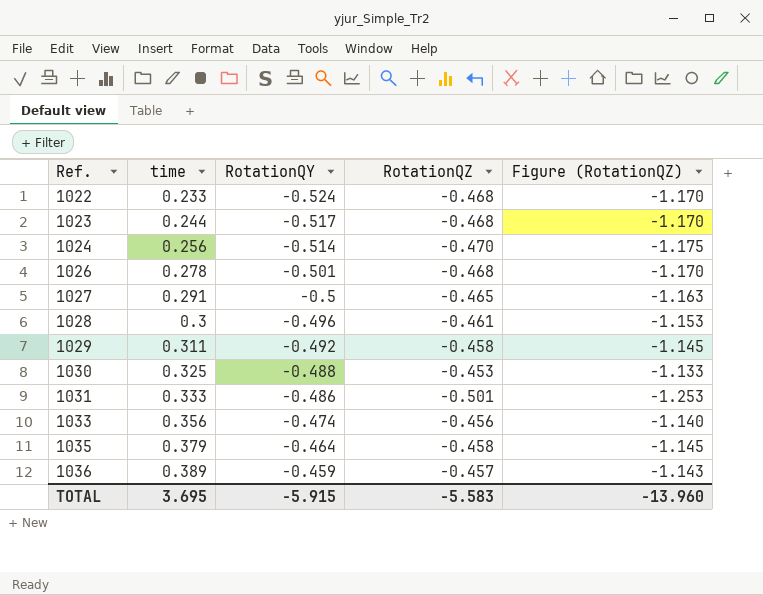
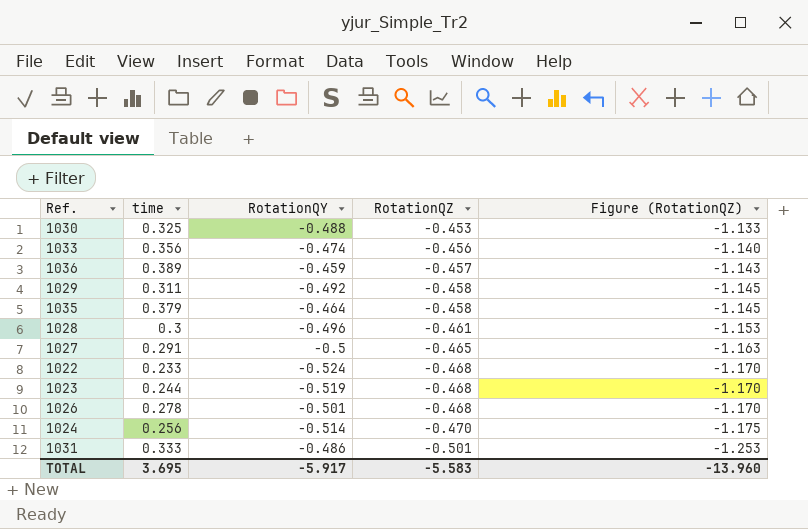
row order: Ref. ascending -> RotationQZ descending
1023 | RotationQY: -0.517 -> -0.519
TOTAL | RotationQY: -5.915 -> -5.917

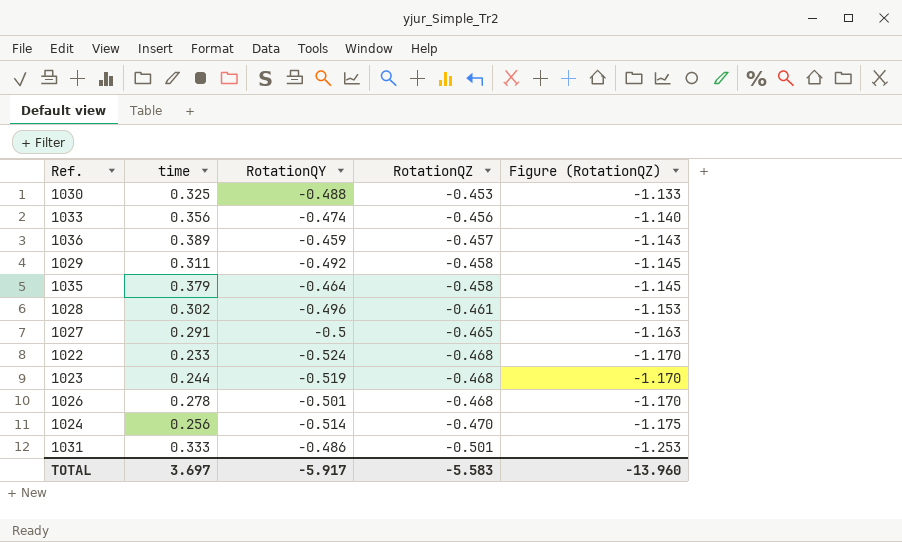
1028 | time: 0.3 -> 0.302
TOTAL | time: 3.695 -> 3.697

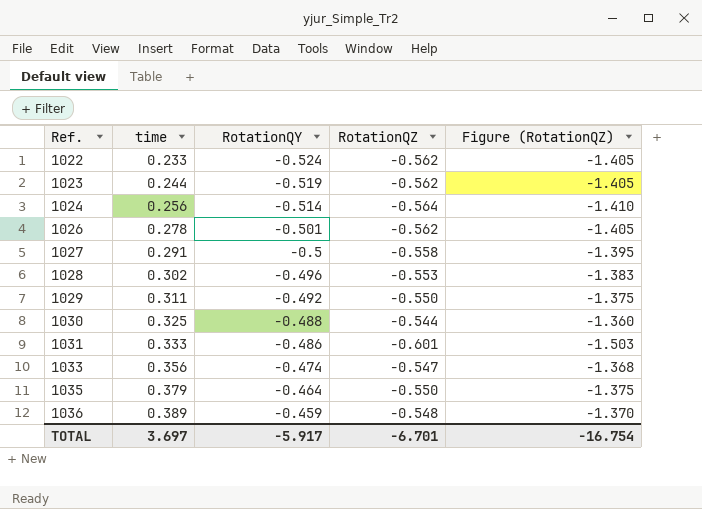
row order: RotationQZ descending -> Ref. ascending
1022 | RotationQZ: -0.468 -> -0.562
1022 | Figure (RotationQZ): -1.170 -> -1.405
1023 | RotationQZ: -0.468 -> -0.562
1023 | Figure (RotationQZ): -1.170 -> -1.405
1024 | RotationQZ: -0.470 -> -0.564
1024 | Figure (RotationQZ): -1.175 -> -1.410
1026 | RotationQZ: -0.468 -> -0.562
1026 | Figure (RotationQZ): -1.170 -> -1.405
1027 | RotationQZ: -0.465 -> -0.558
1027 | Figure (RotationQZ): -1.163 -> -1.395
1028 | RotationQZ: -0.461 -> -0.553
1028 | Figure (RotationQZ): -1.153 -> -1.383
1029 | RotationQZ: -0.458 -> -0.550
1029 | Figure (RotationQZ): -1.145 -> -1.375
1030 | RotationQZ: -0.453 -> -0.544
1030 | Figure (RotationQZ): -1.133 -> -1.360
1031 | RotationQZ: -0.501 -> -0.601
1031 | Figure (RotationQZ): -1.253 -> -1.503
1033 | RotationQZ: -0.456 -> -0.547
1033 | Figure (RotationQZ): -1.140 -> -1.368
1035 | RotationQZ: -0.458 -> -0.550
1035 | Figure (RotationQZ): -1.145 -> -1.375
1036 | RotationQZ: -0.457 -> -0.548
1036 | Figure (RotationQZ): -1.143 -> -1.370
TOTAL | RotationQZ: -5.583 -> -6.701
TOTAL | Figure (RotationQZ): -13.960 -> -16.754

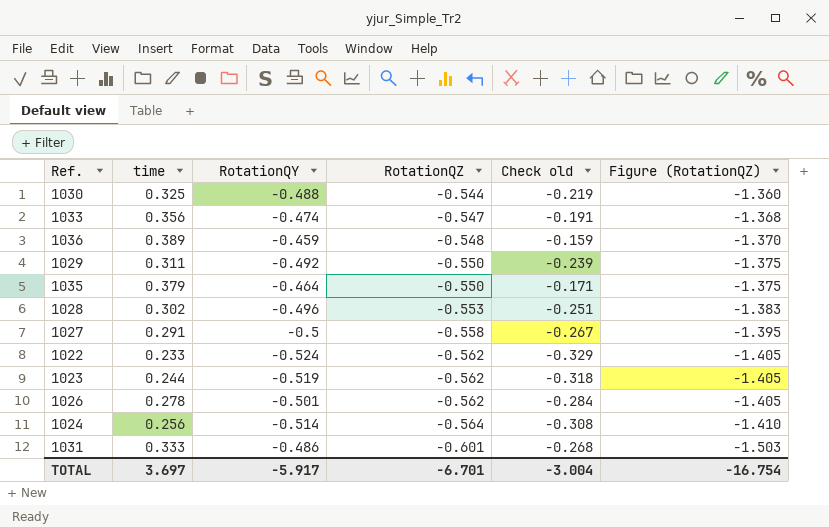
row order: Ref. ascending -> RotationQZ descending
column Check old | formula: none -> [time] + [RotationQZ]

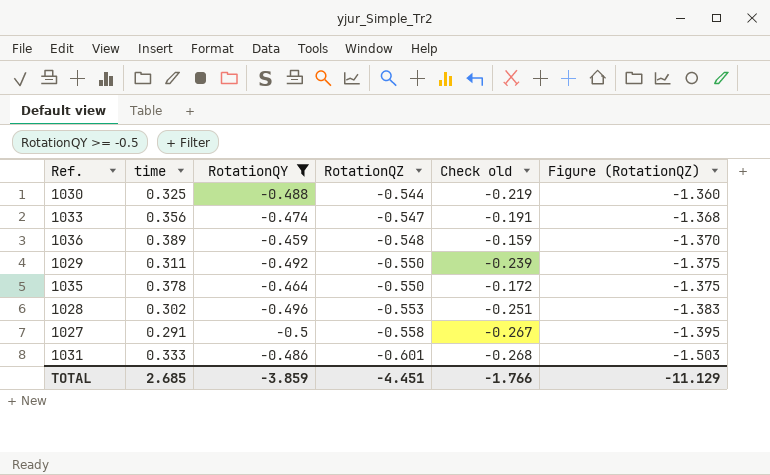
filter: none -> RotationQY >= -0.5
1035 | time: 0.379 -> 0.378
1035 | Check old: -0.171 -> -0.172
TOTAL | time: 3.697 -> 2.685
TOTAL | RotationQY: -5.917 -> -3.859
TOTAL | RotationQZ: -6.701 -> -4.451
TOTAL | Check old: -3.004 -> -1.766
TOTAL | Figure (RotationQZ): -16.754 -> -11.129

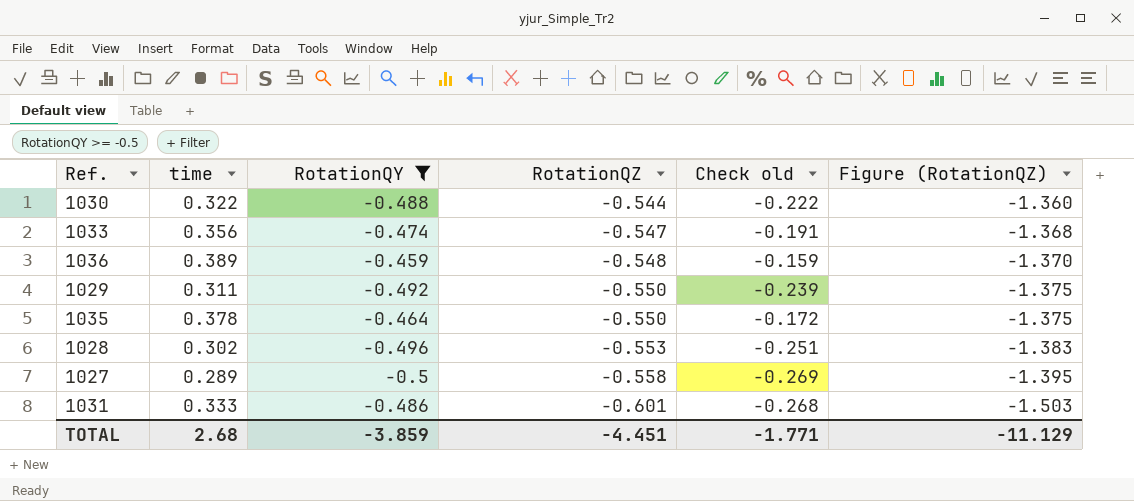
1030 | time: 0.325 -> 0.322
1030 | Check old: -0.219 -> -0.222
1027 | time: 0.291 -> 0.289
1027 | Check old: -0.267 -> -0.269
TOTAL | time: 2.685 -> 2.68
TOTAL | Check old: -1.766 -> -1.771

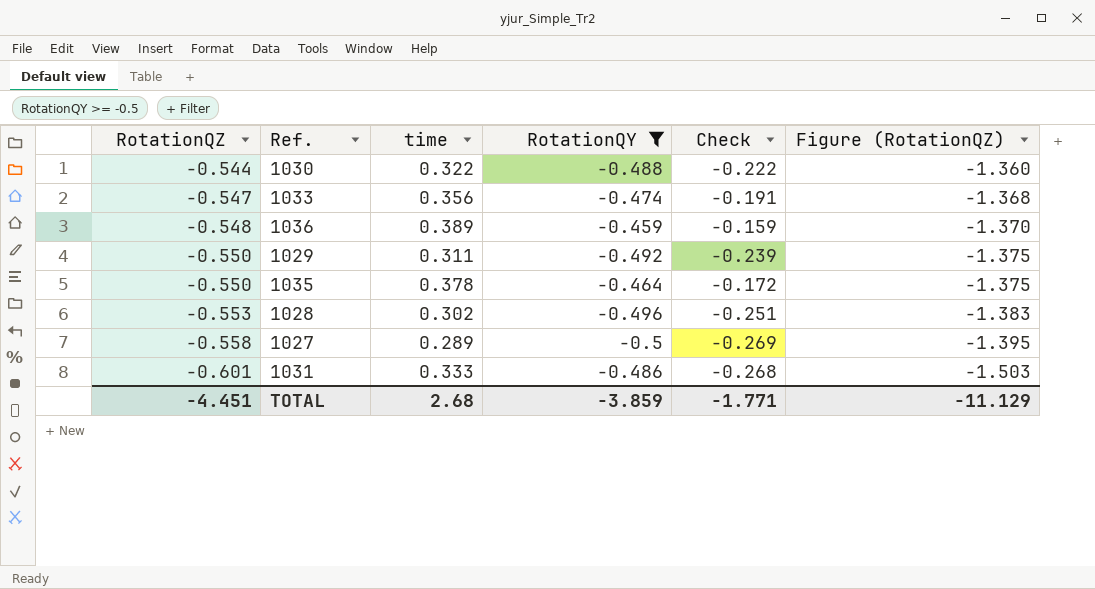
column RotationQZ | position: 4 -> 1
column name: Check old -> Check

